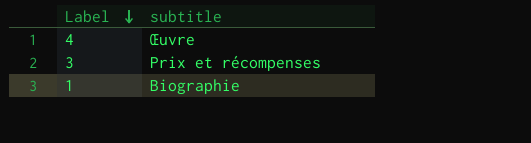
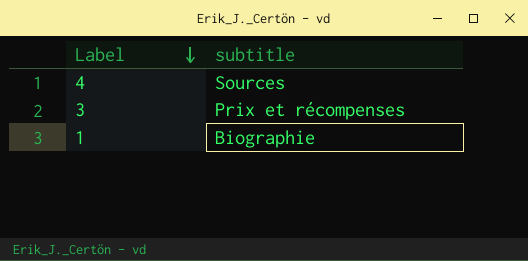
4 | subtitle: Œuvre -> Sources

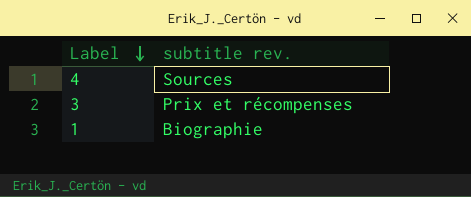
column name: subtitle -> subtitle rev.

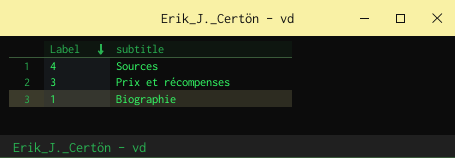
column name: subtitle rev. -> subtitle

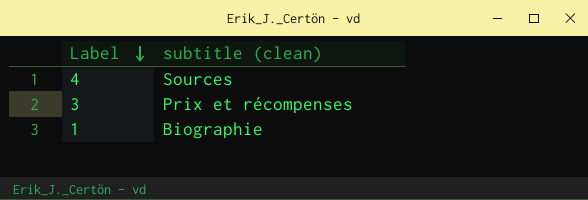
column name: subtitle -> subtitle (clean)

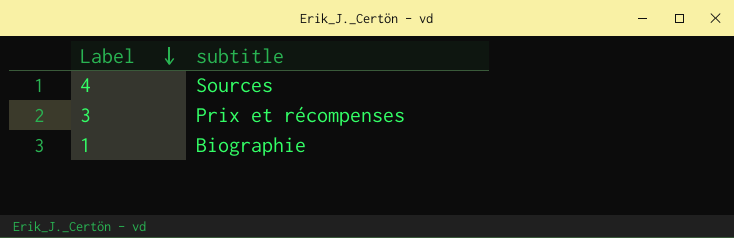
column name: subtitle (clean) -> subtitle

